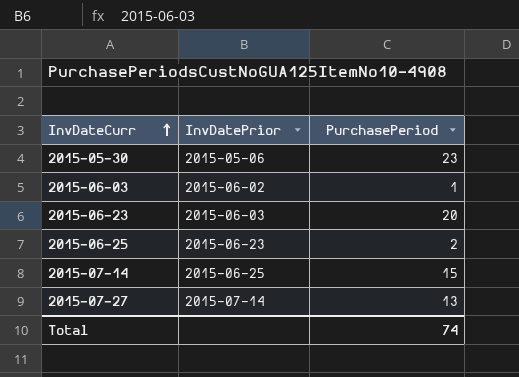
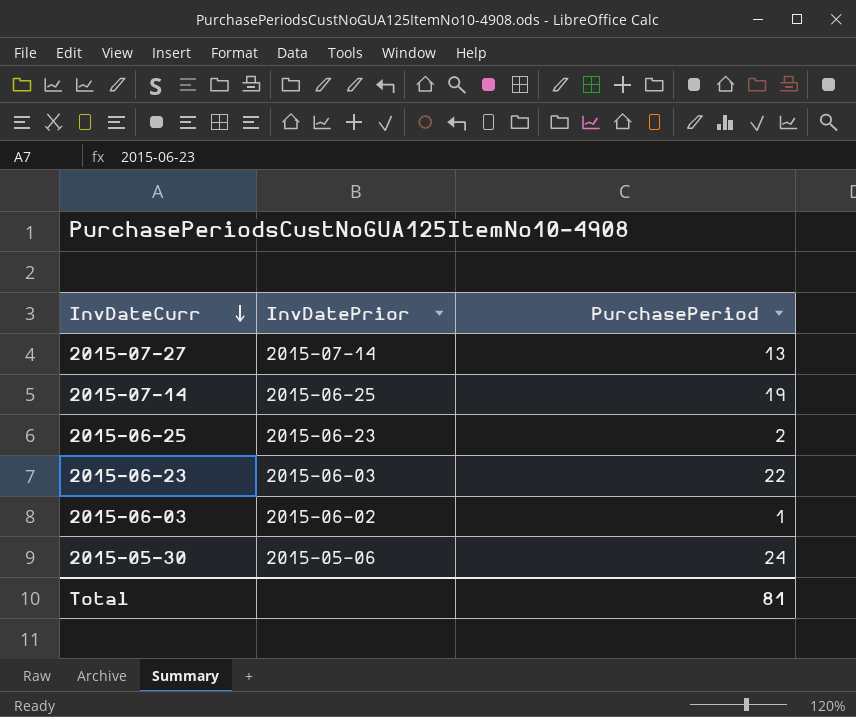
row order: InvDateCurr ascending -> InvDateCurr descending
2015-07-14 | PurchasePeriod: 15 -> 19
2015-06-23 | PurchasePeriod: 20 -> 22
2015-05-30 | PurchasePeriod: 23 -> 24
Total | PurchasePeriod: 74 -> 81

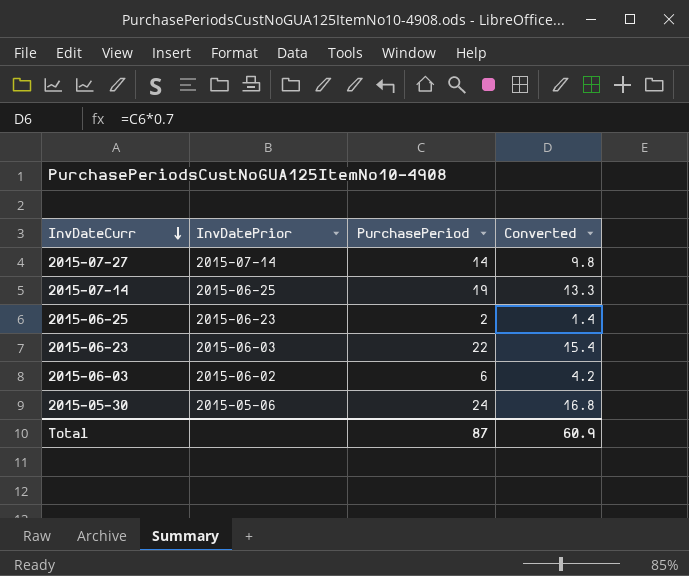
column Converted | formula: none -> [PurchasePeriod] * 0.7
2015-07-27 | PurchasePeriod: 13 -> 14
2015-06-03 | PurchasePeriod: 1 -> 6
Total | PurchasePeriod: 81 -> 87

